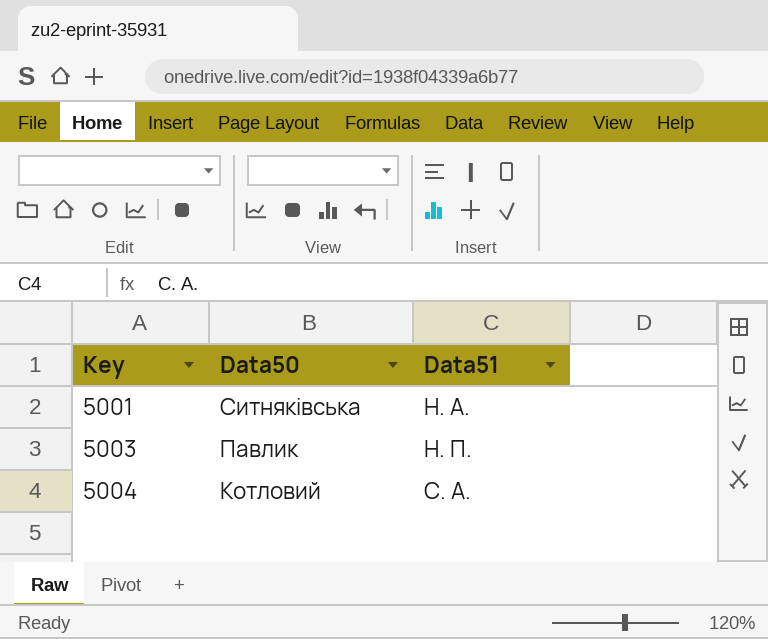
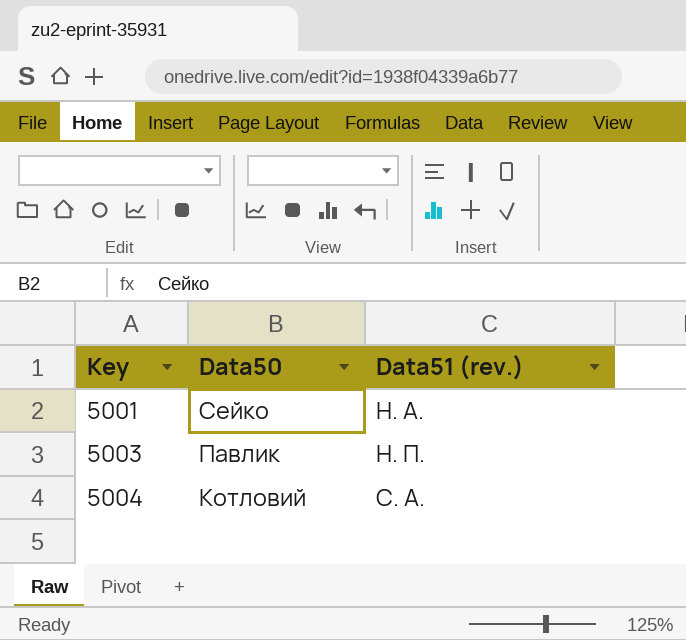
column name: Data51 -> Data51 (rev.)
5001 | Data50: Ситняківська -> Сейко

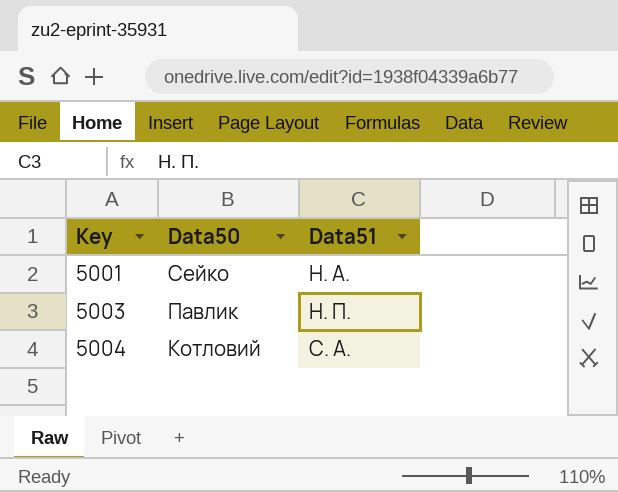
column name: Data51 (rev.) -> Data51

